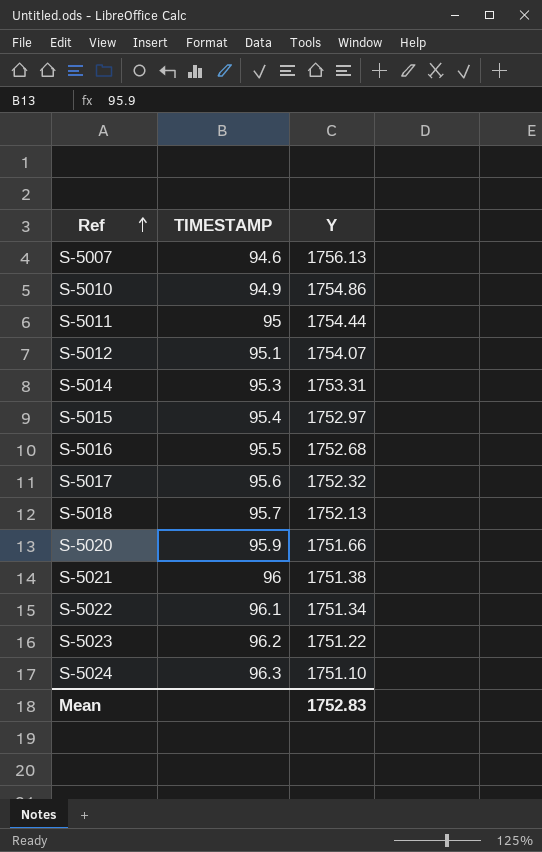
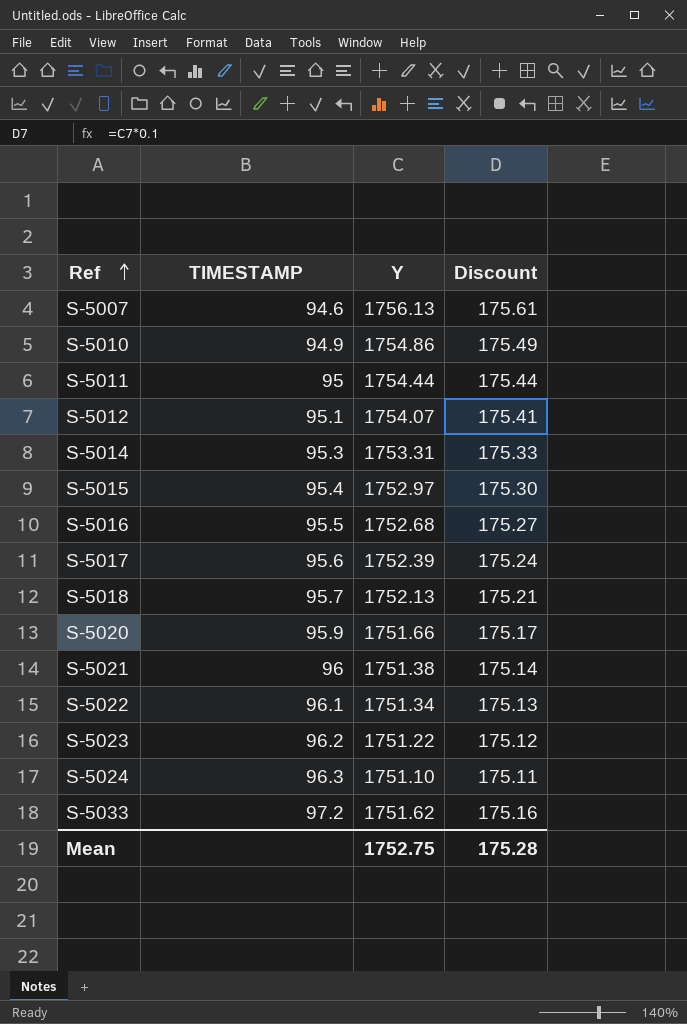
column Discount | formula: none -> [Y] * 0.1
S-5017 | Y: 1752.32 -> 1752.39
row S-5033: none -> 97.2 | 1751.62 | 175.16
Mean | Y: 1752.83 -> 1752.75

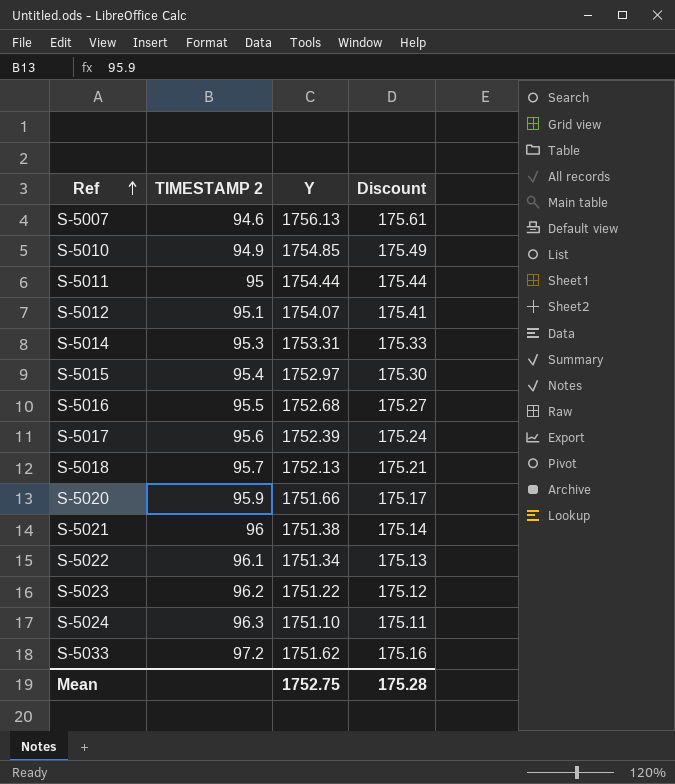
column name: TIMESTAMP -> TIMESTAMP 2
S-5010 | Y: 1754.86 -> 1754.85

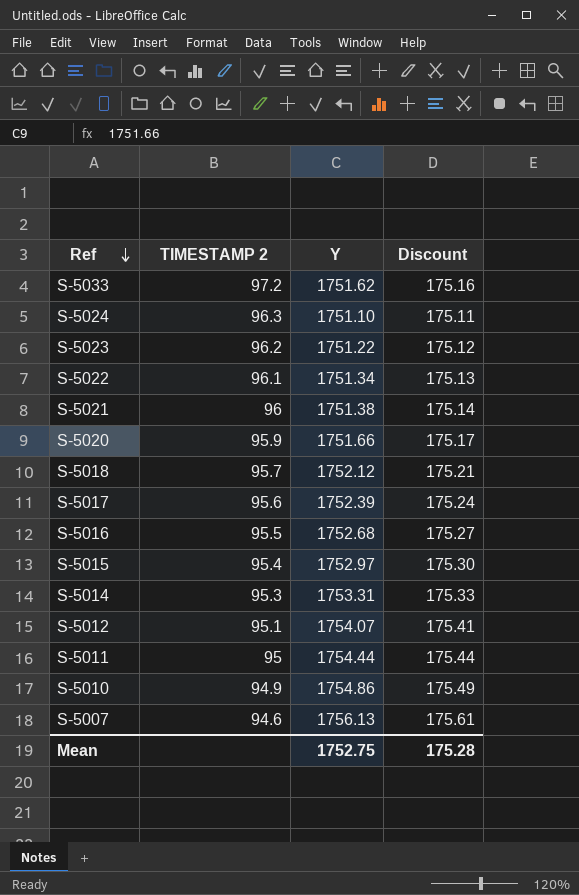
row order: Ref ascending -> Ref descending
S-5018 | Y: 1752.13 -> 1752.12
S-5010 | Y: 1754.85 -> 1754.86

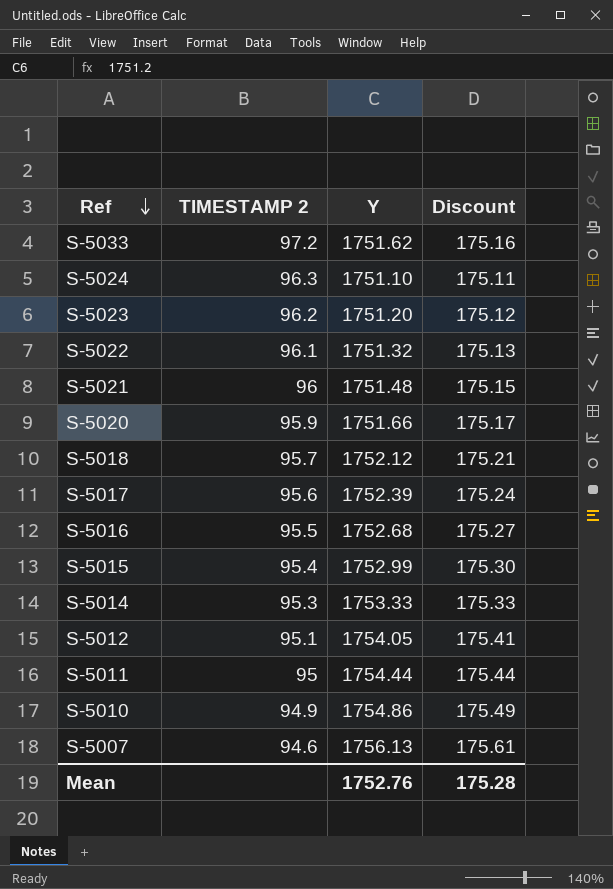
S-5023 | Y: 1751.22 -> 1751.20
S-5022 | Y: 1751.34 -> 1751.32
S-5021 | Y: 1751.38 -> 1751.48
S-5021 | Discount: 175.14 -> 175.15
S-5015 | Y: 1752.97 -> 1752.99
S-5014 | Y: 1753.31 -> 1753.33
S-5012 | Y: 1754.07 -> 1754.05
Mean | Y: 1752.75 -> 1752.76

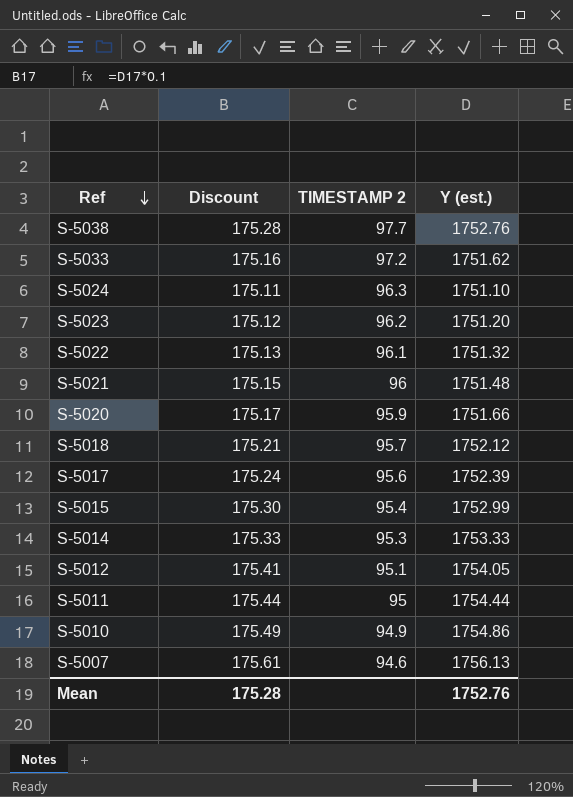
column Discount | position: 4 -> 2
column name: Y -> Y (est.)
row S-5016: 95.5 | 1752.68 | 175.27 -> none
row S-5038: none -> 175.28 | 97.7 | 1752.76

